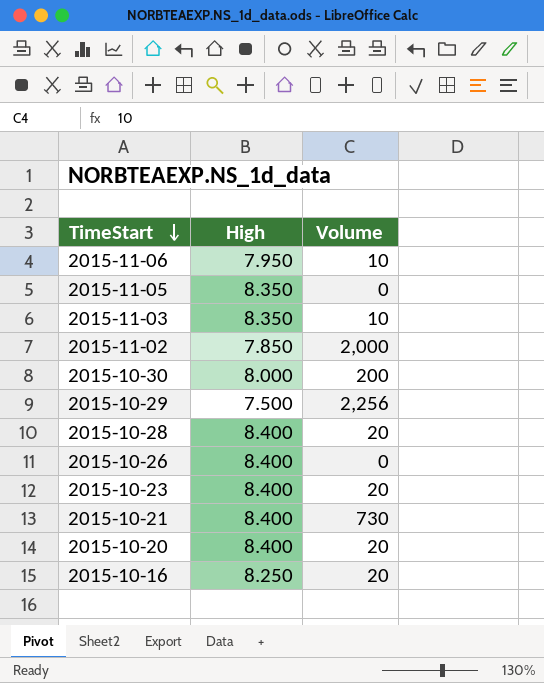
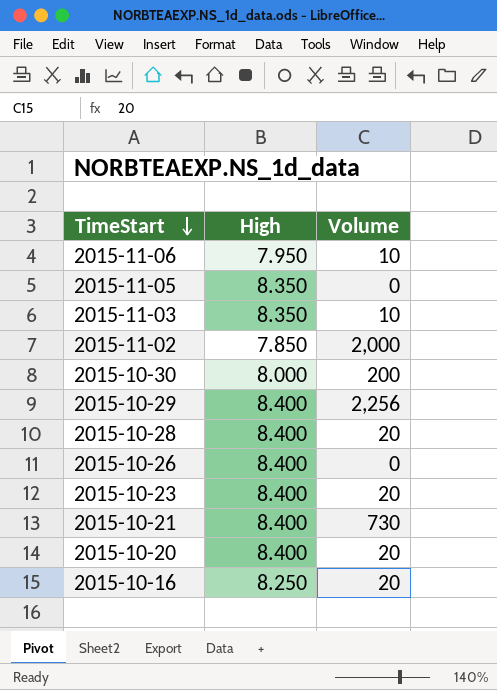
2015-10-29 | High: 7.500 -> 8.400

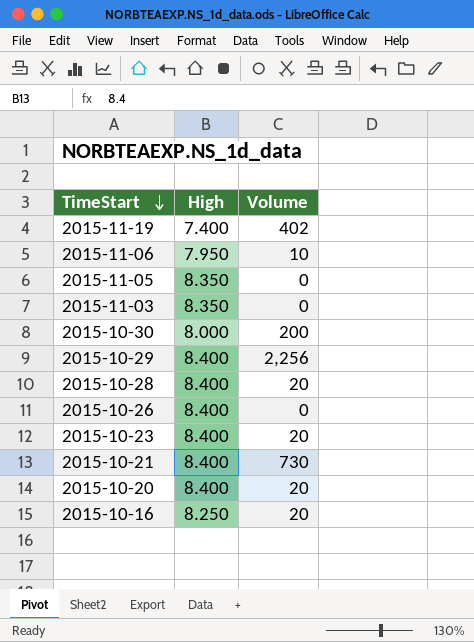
row 2015-11-02: 7.850 | 2,000 -> none
row 2015-11-19: none -> 7.400 | 402
2015-11-03 | Volume: 10 -> 0

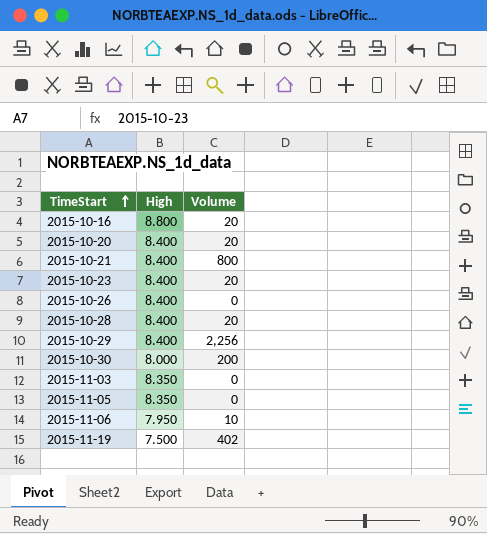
row order: TimeStart descending -> TimeStart ascending
2015-10-16 | High: 8.250 -> 8.800
2015-10-21 | Volume: 730 -> 800
2015-11-19 | High: 7.400 -> 7.500

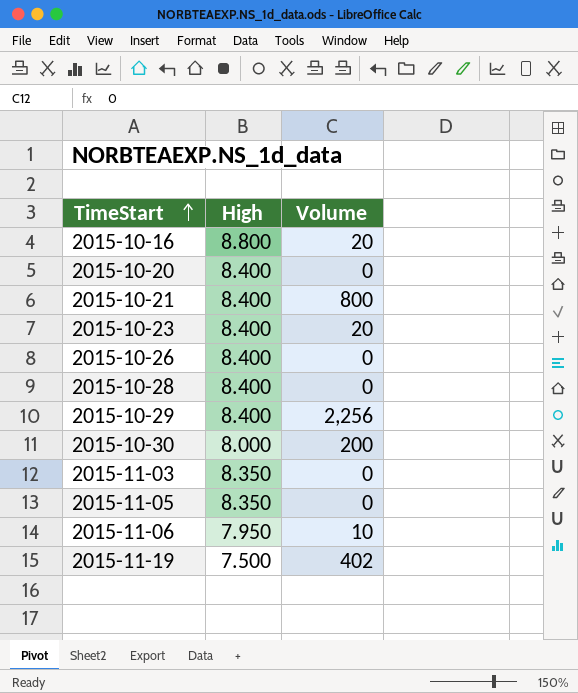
2015-10-20 | Volume: 20 -> 0
2015-10-28 | Volume: 20 -> 0

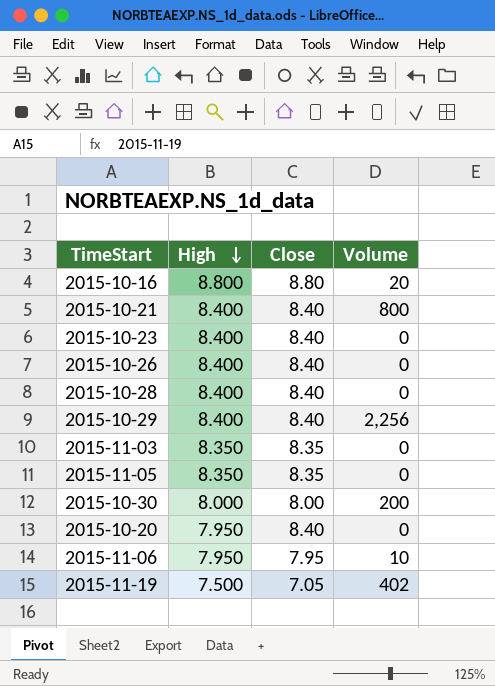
row order: TimeStart ascending -> High descending
column Close | position: none -> 3
2015-10-23 | Volume: 20 -> 0
2015-10-20 | High: 8.400 -> 7.950

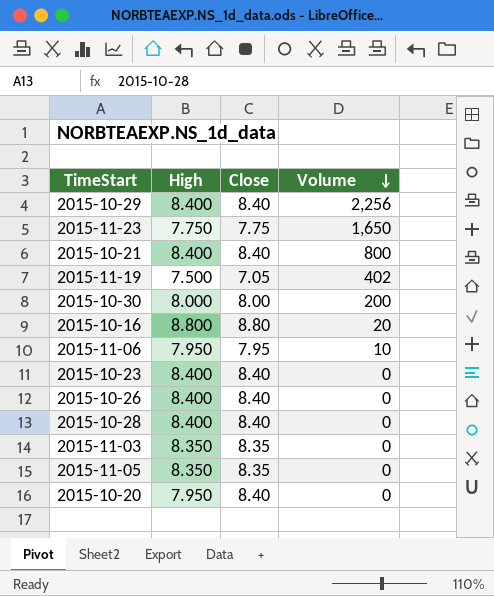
row order: High descending -> Volume descending
row 2015-11-23: none -> 7.750 | 7.75 | 1,650

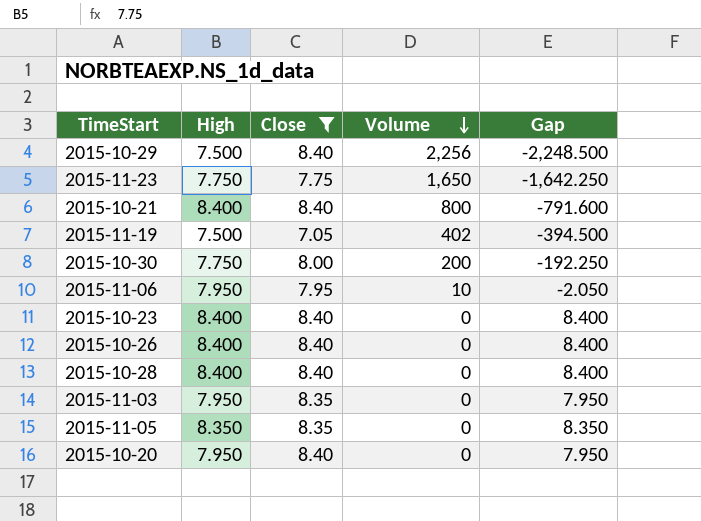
filter: none -> Close != 8.80
column Gap | formula: none -> [High] - [Volume]
2015-10-29 | High: 8.400 -> 7.500
2015-10-30 | High: 8.000 -> 7.750
2015-11-03 | High: 8.350 -> 7.950

